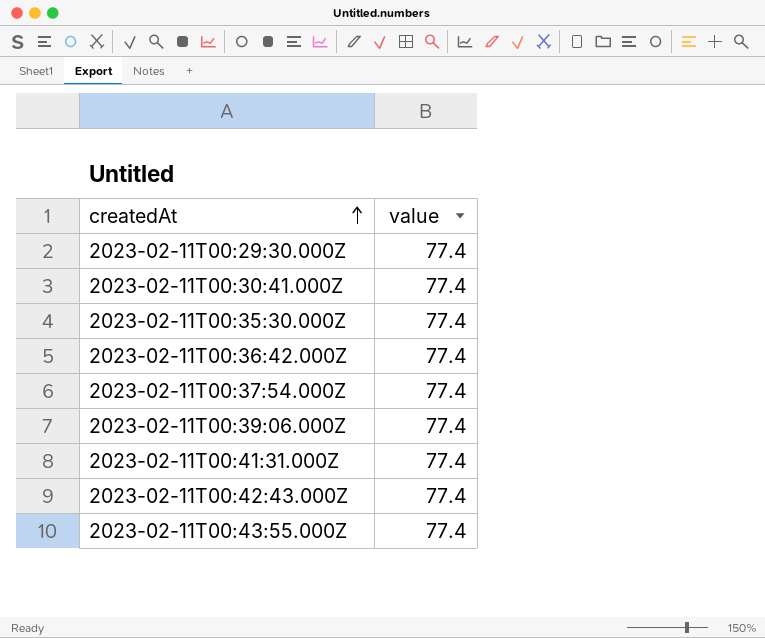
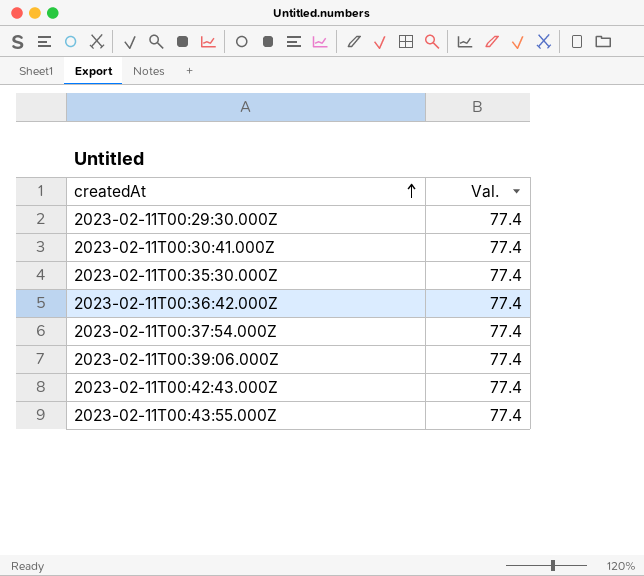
column name: value -> Val.
row 2023-02-11T00:41:31.000Z: 77.4 -> none

